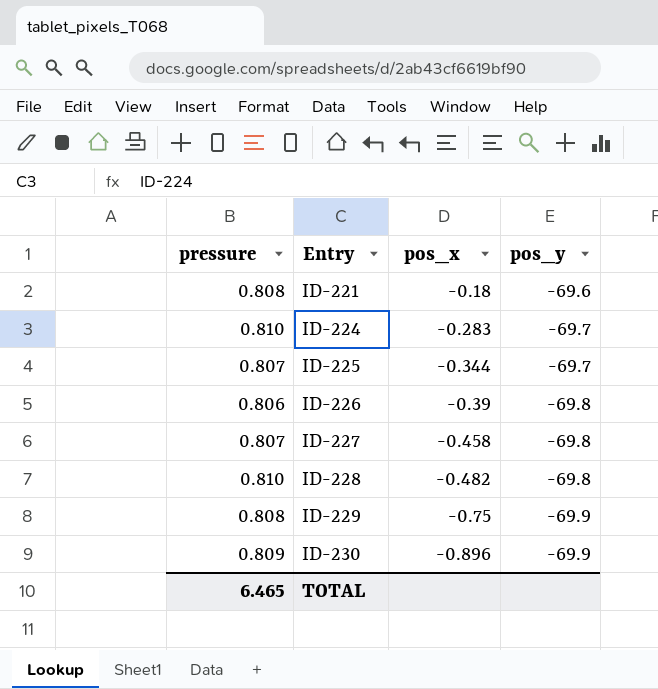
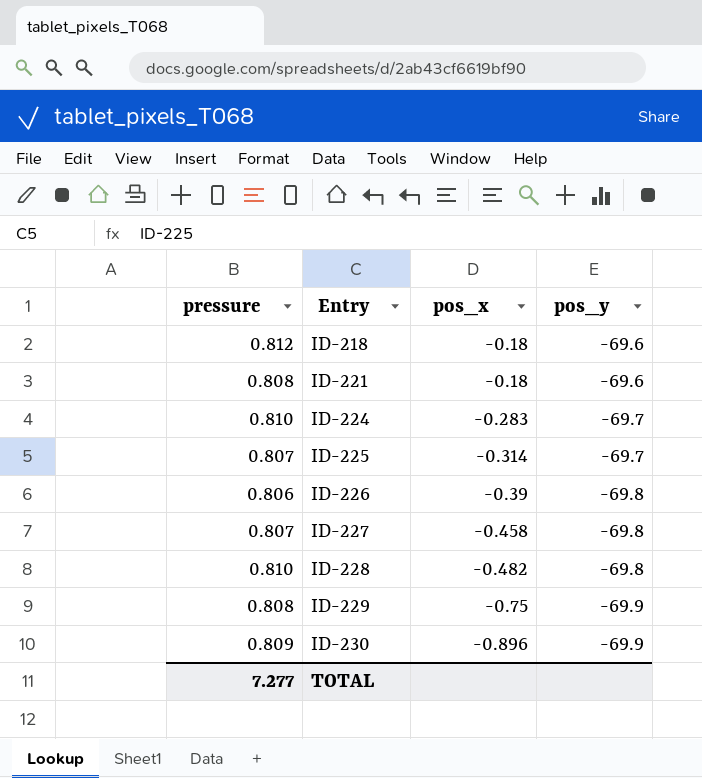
row ID-218: none -> 0.812 | -0.18 | -69.6
ID-225 | pos_x: -0.344 -> -0.314
TOTAL | pressure: 6.465 -> 7.277

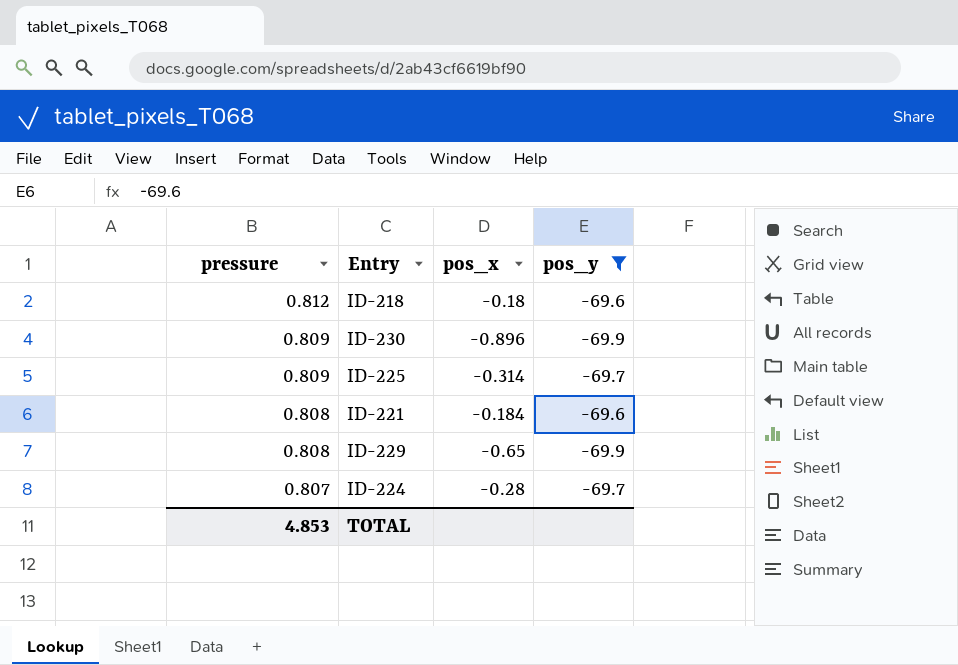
filter: none -> pos_y != -69.8
row order: Entry ascending -> pressure descending
ID-225 | pressure: 0.807 -> 0.809
ID-221 | pos_x: -0.18 -> -0.184
ID-229 | pos_x: -0.75 -> -0.65
ID-224 | pressure: 0.810 -> 0.807
ID-224 | pos_x: -0.283 -> -0.28
TOTAL | pressure: 7.277 -> 4.853

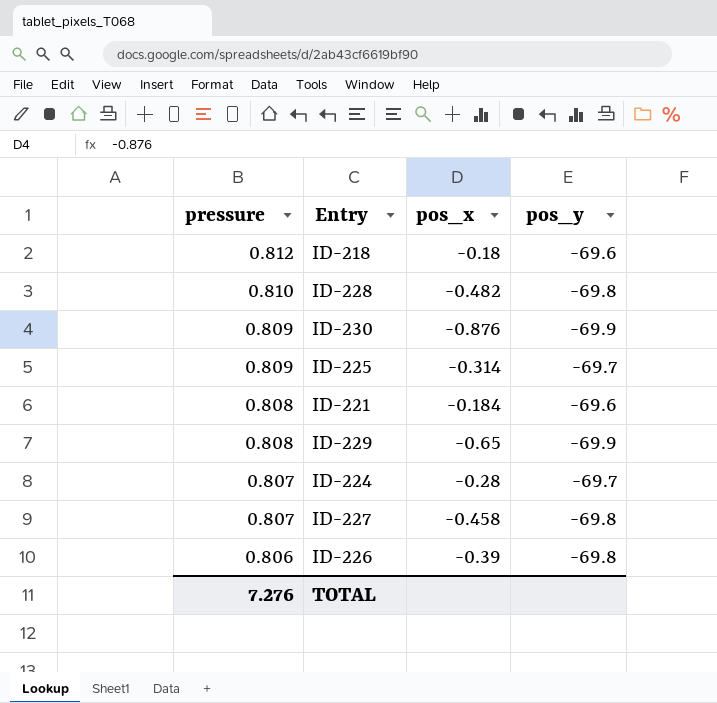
filter: pos_y != -69.8 -> none
ID-230 | pos_x: -0.896 -> -0.876
TOTAL | pressure: 4.853 -> 7.276

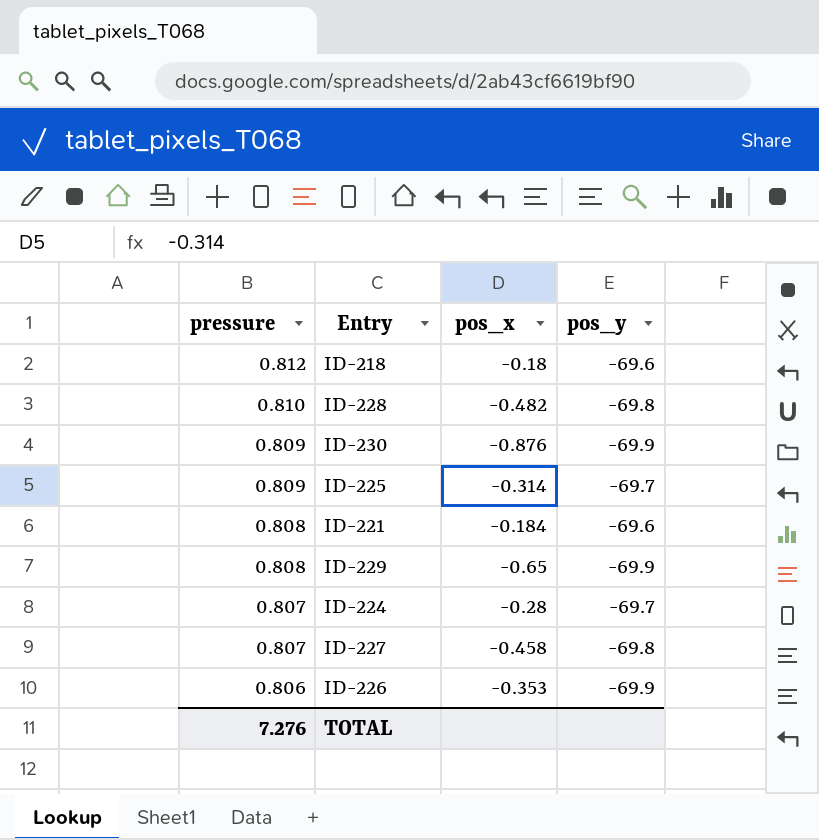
ID-226 | pos_x: -0.39 -> -0.353
ID-226 | pos_y: -69.8 -> -69.9

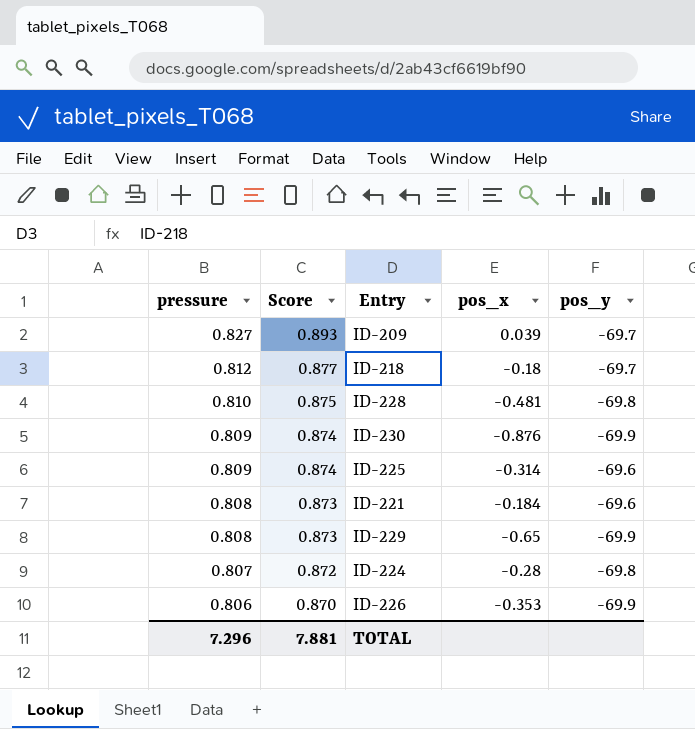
column Score | formula: none -> [pressure] * 1.08
row ID-227: 0.807 | -0.458 | -69.8 -> none
row ID-209: none -> 0.827 | 0.893 | 0.039 | -69.7
ID-218 | pos_y: -69.6 -> -69.7
ID-228 | pos_x: -0.482 -> -0.481
ID-225 | pos_y: -69.7 -> -69.6
ID-224 | pos_y: -69.7 -> -69.8
TOTAL | pressure: 7.276 -> 7.296

